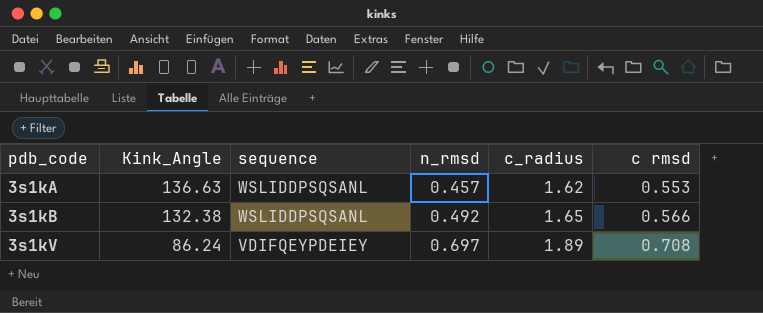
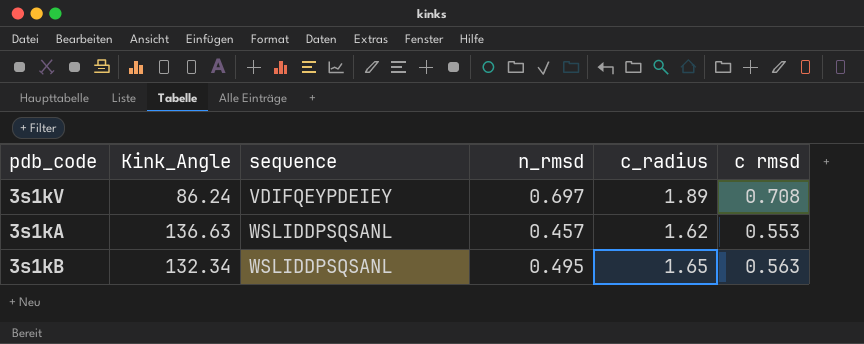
row order: pdb_code ascending -> sequence ascending
3s1kB | Kink_Angle: 132.38 -> 132.34
3s1kB | n_rmsd: 0.492 -> 0.495
3s1kB | c rmsd: 0.566 -> 0.563

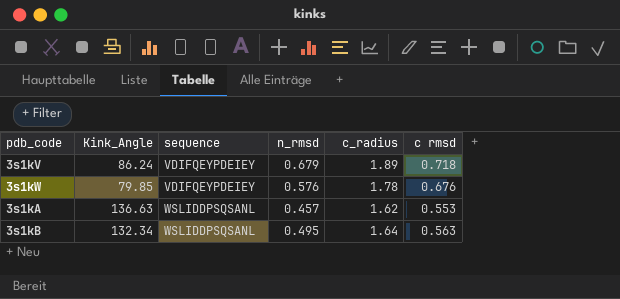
3s1kV | n_rmsd: 0.697 -> 0.679
3s1kV | c rmsd: 0.708 -> 0.718
row 3s1kW: none -> 79.85 | VDIFQEYPDEIEY | 0.576 | 1.78 | 0.676
3s1kB | c_radius: 1.65 -> 1.64

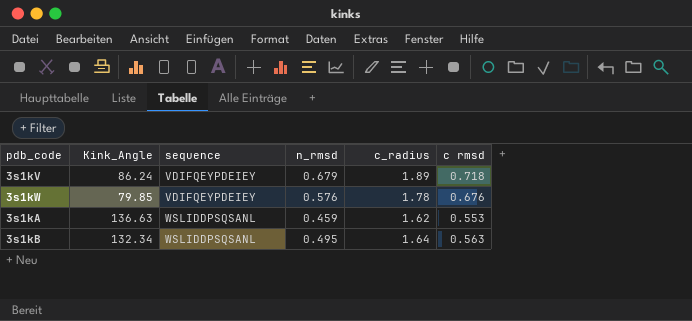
3s1kA | n_rmsd: 0.457 -> 0.459

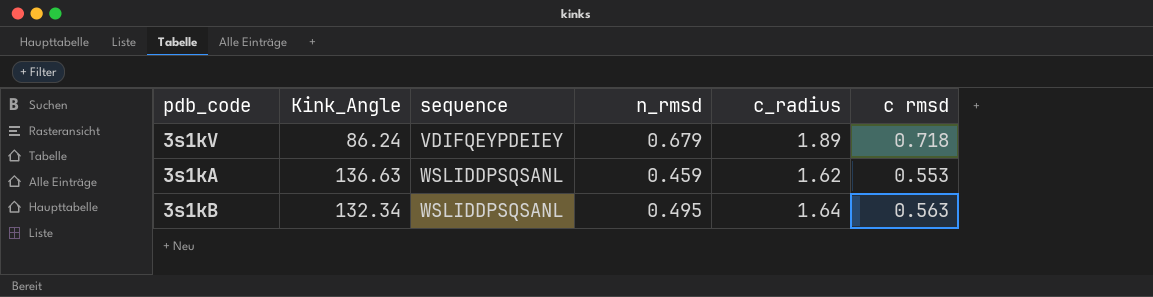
row 3s1kW: 79.85 | VDIFQEYPDEIEY | 0.576 | 1.78 | 0.676 -> none

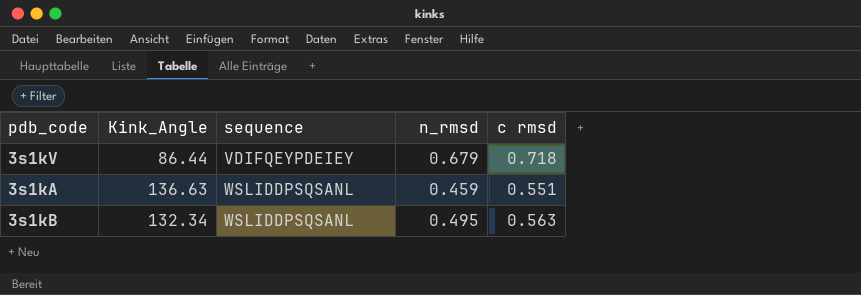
column c_radius | position: 5 -> none
3s1kV | Kink_Angle: 86.24 -> 86.44
3s1kA | c rmsd: 0.553 -> 0.551

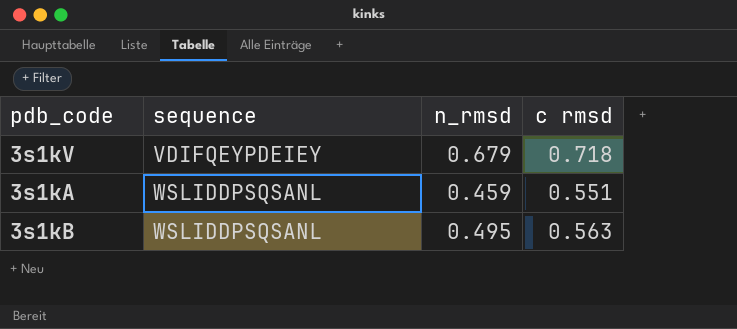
column Kink_Angle | position: 2 -> none

